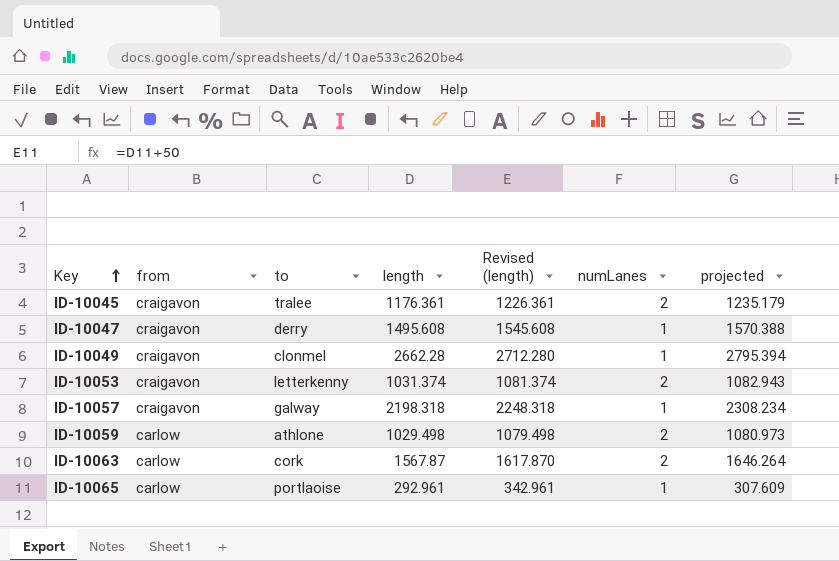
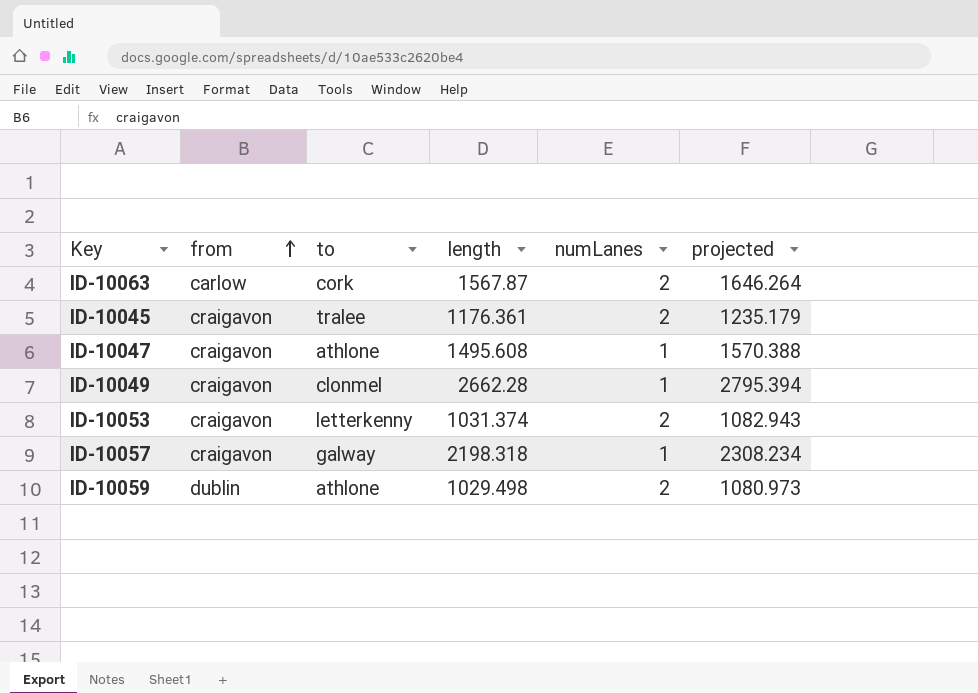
row order: Key ascending -> from ascending
column Revised (length) | formula: [length] + 50 -> none
row ID-10065: carlow | portlaoise | 292.961 | 342.961 | 1 | 307.609 -> none
ID-10047 | to: derry -> athlone
ID-10059 | from: carlow -> dublin

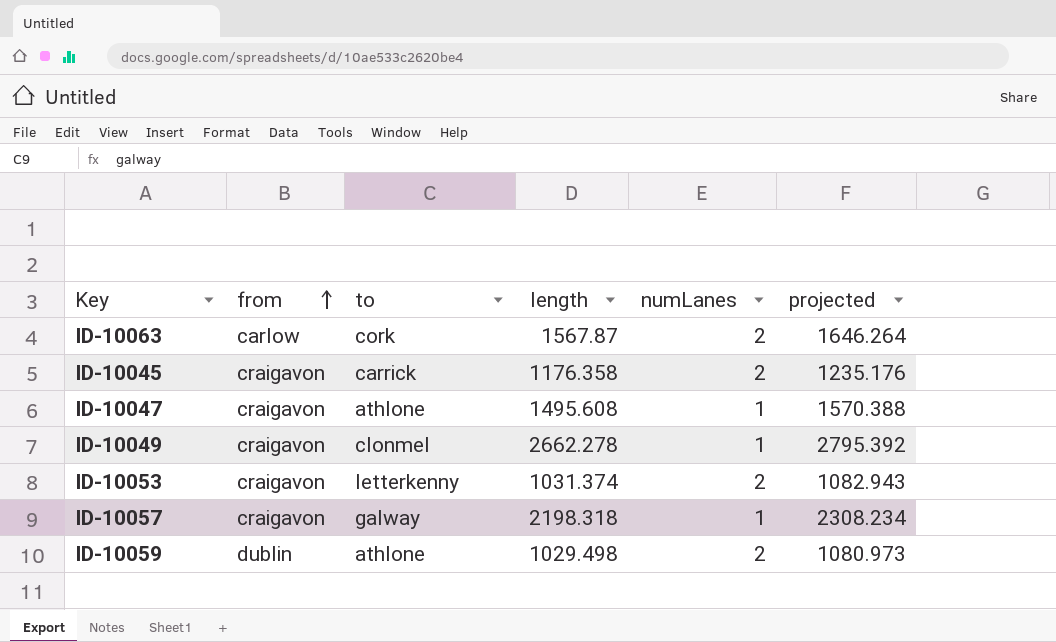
ID-10045 | to: tralee -> carrick
ID-10045 | length: 1176.361 -> 1176.358
ID-10045 | projected: 1235.179 -> 1235.176
ID-10049 | length: 2662.28 -> 2662.278
ID-10049 | projected: 2795.394 -> 2795.392

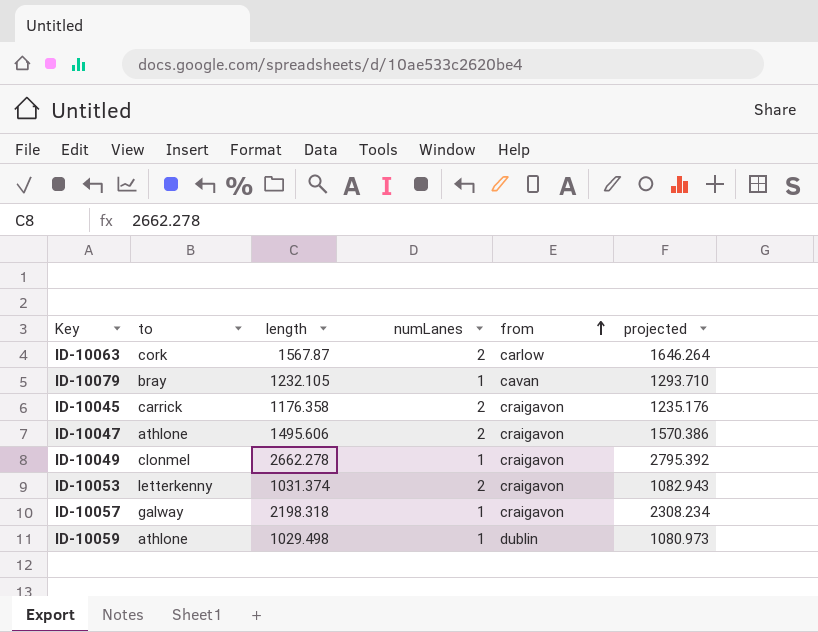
column from | position: 2 -> 5
row ID-10079: none -> bray | 1232.105 | 1 | cavan | 1293.710
ID-10047 | length: 1495.608 -> 1495.606
ID-10047 | numLanes: 1 -> 2
ID-10047 | projected: 1570.388 -> 1570.386
ID-10059 | numLanes: 2 -> 1

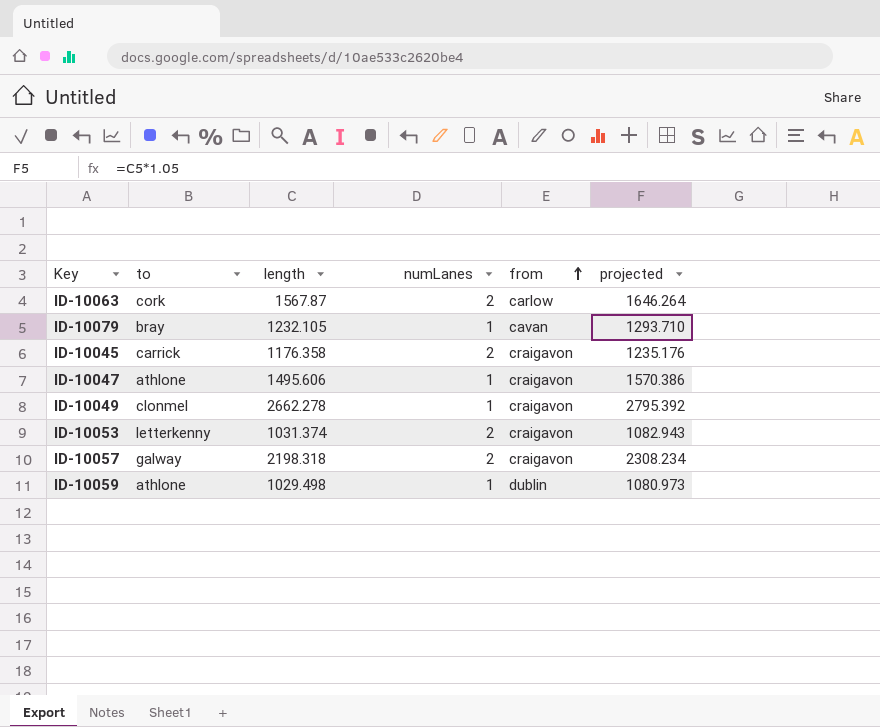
ID-10047 | numLanes: 2 -> 1
ID-10057 | numLanes: 1 -> 2

